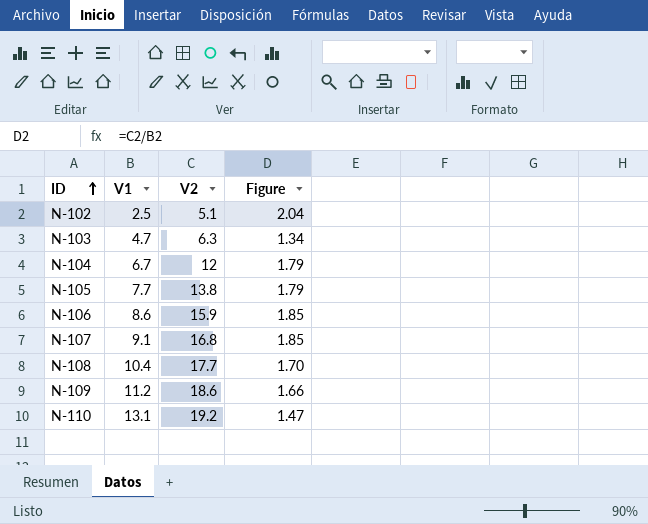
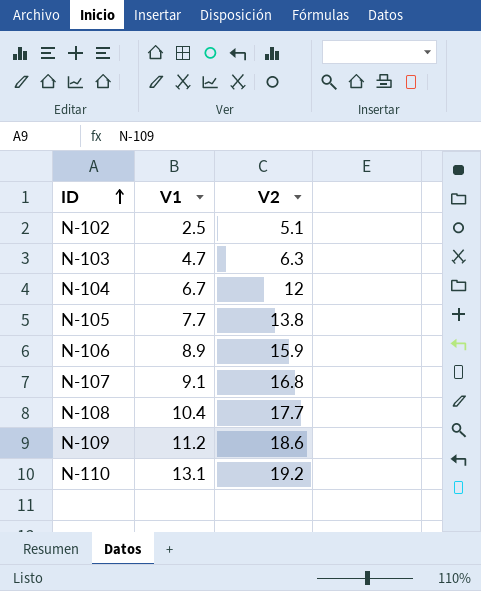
column Figure | formula: [V2] / [V1] -> none
N-106 | V1: 8.6 -> 8.9

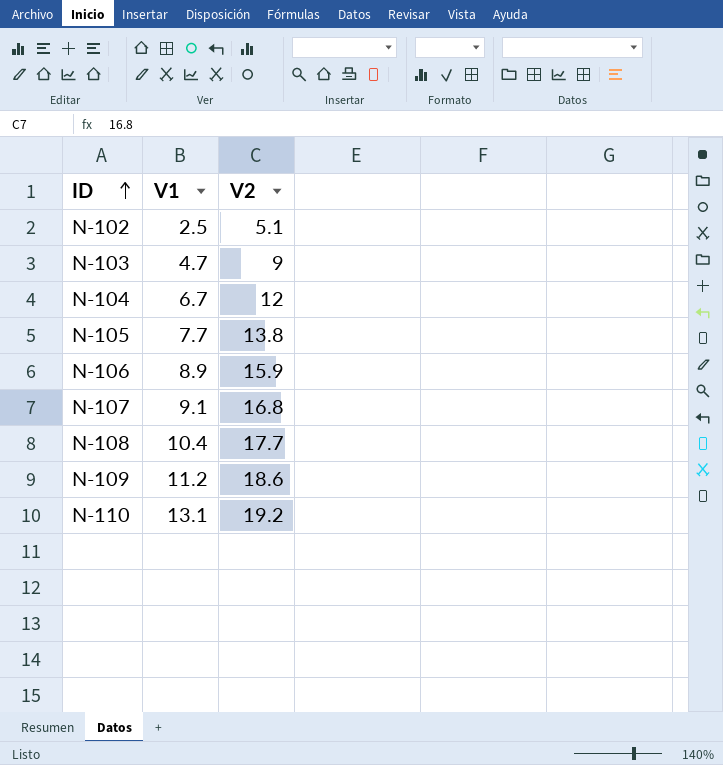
N-103 | V2: 6.3 -> 9

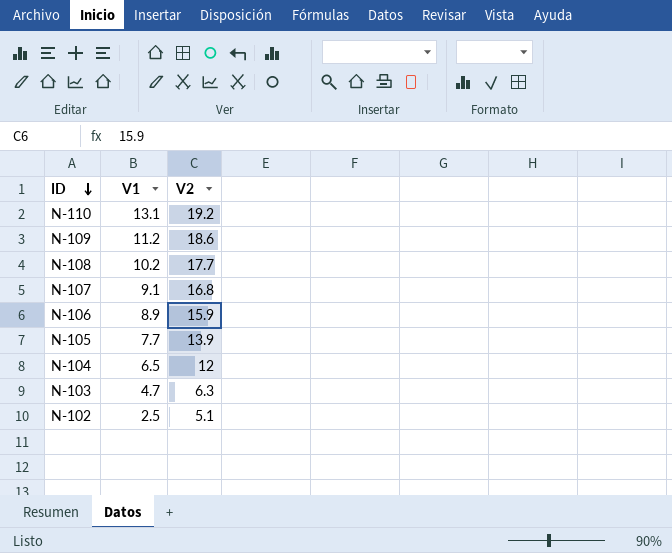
row order: ID ascending -> ID descending
N-108 | V1: 10.4 -> 10.2
N-105 | V2: 13.8 -> 13.9
N-104 | V1: 6.7 -> 6.5
N-103 | V2: 9 -> 6.3

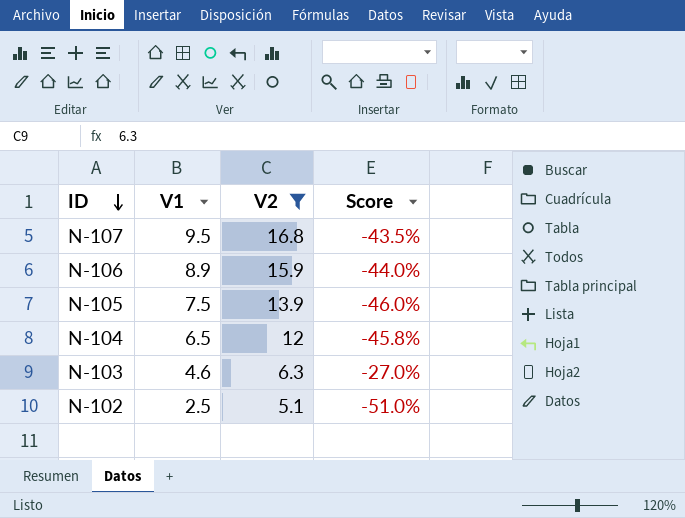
filter: none -> V2 <= 16.8
column Score | formula: none -> ([V1] - [V2]) / [V2]
N-107 | V1: 9.1 -> 9.5
N-105 | V1: 7.7 -> 7.5
N-103 | V1: 4.7 -> 4.6

